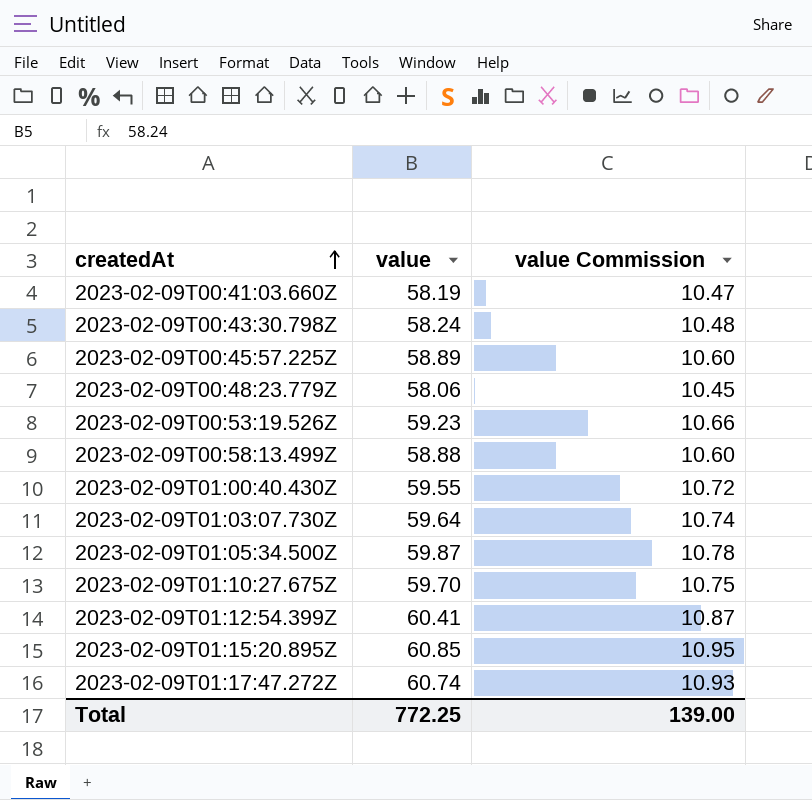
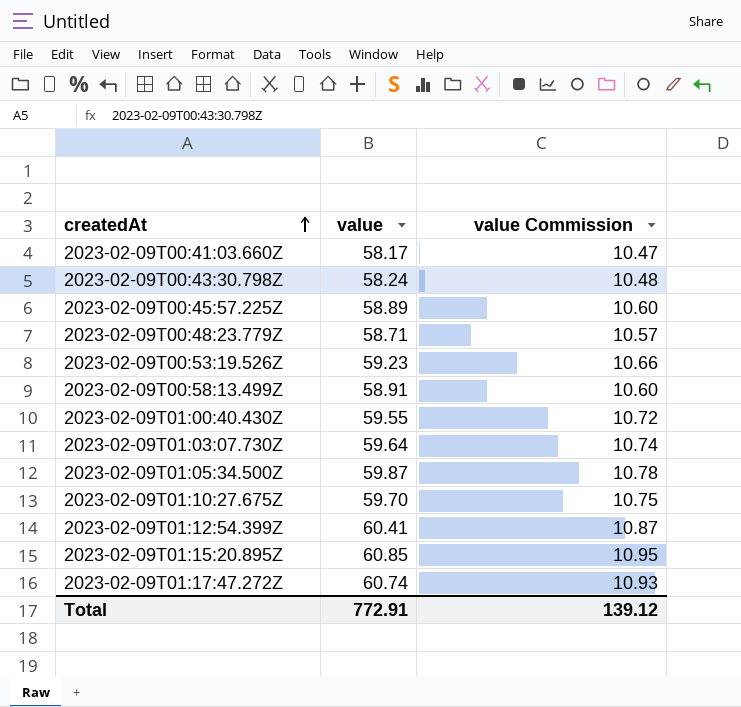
2023-02-09T00:41:03.660Z | value: 58.19 -> 58.17
2023-02-09T00:48:23.779Z | value: 58.06 -> 58.71
2023-02-09T00:48:23.779Z | value Commission: 10.45 -> 10.57
2023-02-09T00:58:13.499Z | value: 58.88 -> 58.91
Total | value: 772.25 -> 772.91
Total | value Commission: 139.00 -> 139.12

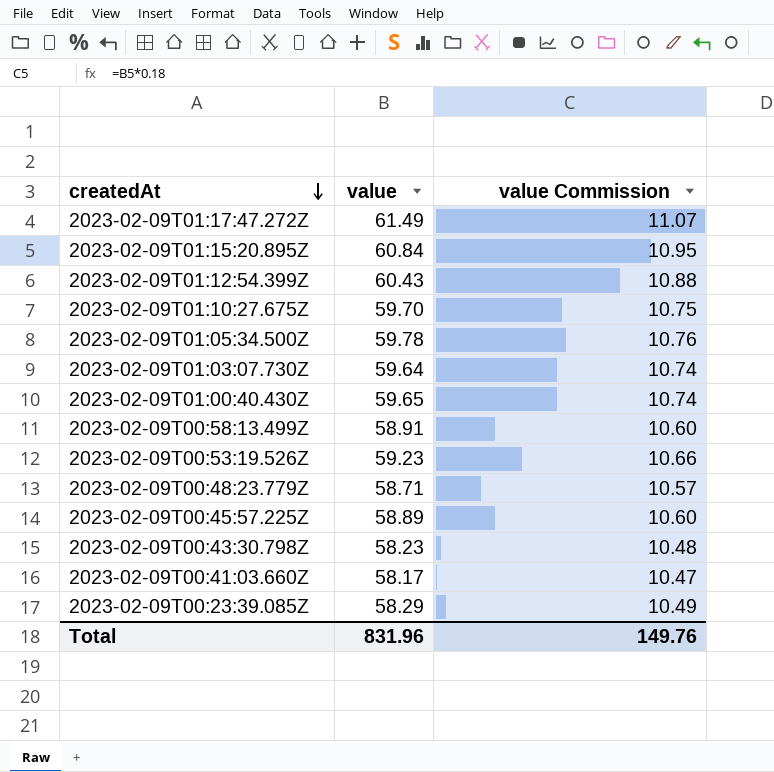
row order: createdAt ascending -> createdAt descending
2023-02-09T01:17:47.272Z | value: 60.74 -> 61.49
2023-02-09T01:17:47.272Z | value Commission: 10.93 -> 11.07
2023-02-09T01:15:20.895Z | value: 60.85 -> 60.84
2023-02-09T01:12:54.399Z | value: 60.41 -> 60.43
2023-02-09T01:12:54.399Z | value Commission: 10.87 -> 10.88
2023-02-09T01:05:34.500Z | value: 59.87 -> 59.78
2023-02-09T01:05:34.500Z | value Commission: 10.78 -> 10.76
2023-02-09T01:00:40.430Z | value: 59.55 -> 59.65
2023-02-09T01:00:40.430Z | value Commission: 10.72 -> 10.74
2023-02-09T00:43:30.798Z | value: 58.24 -> 58.23
row 2023-02-09T00:23:39.085Z: none -> 58.29 | 10.49
Total | value: 772.91 -> 831.96
Total | value Commission: 139.12 -> 149.76

